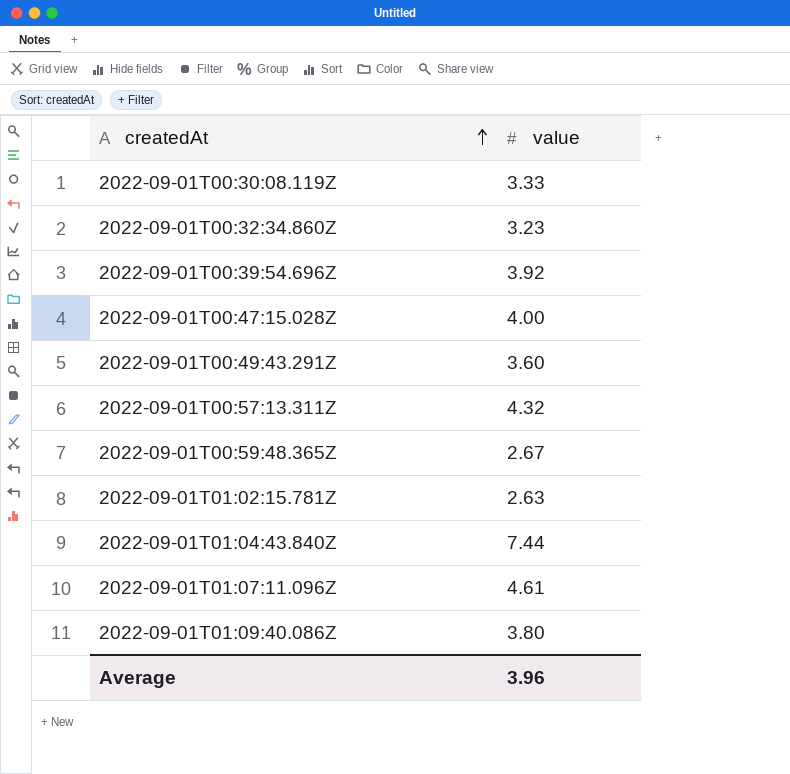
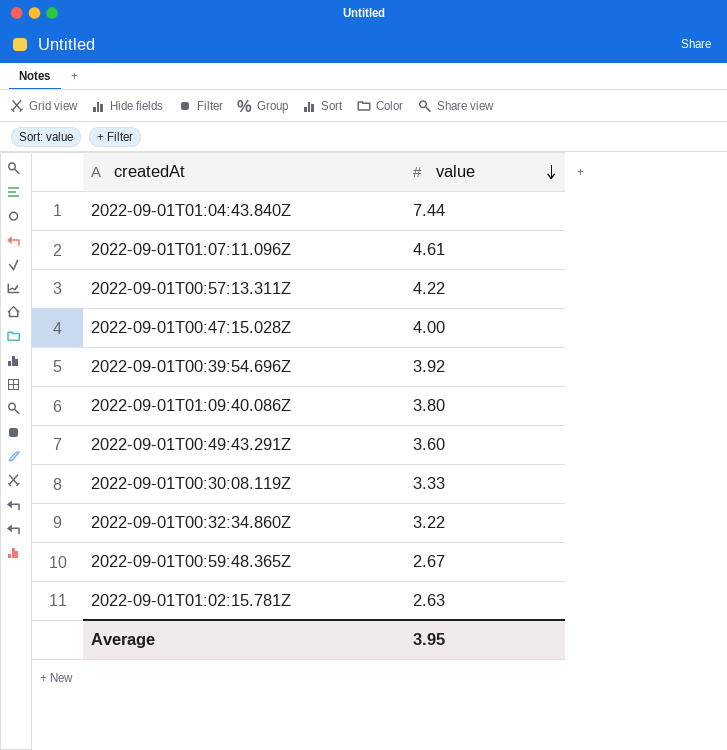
row order: createdAt ascending -> value descending
2022-09-01T00:57:13.311Z | value: 4.32 -> 4.22
2022-09-01T00:32:34.860Z | value: 3.23 -> 3.22
Average | value: 3.96 -> 3.95

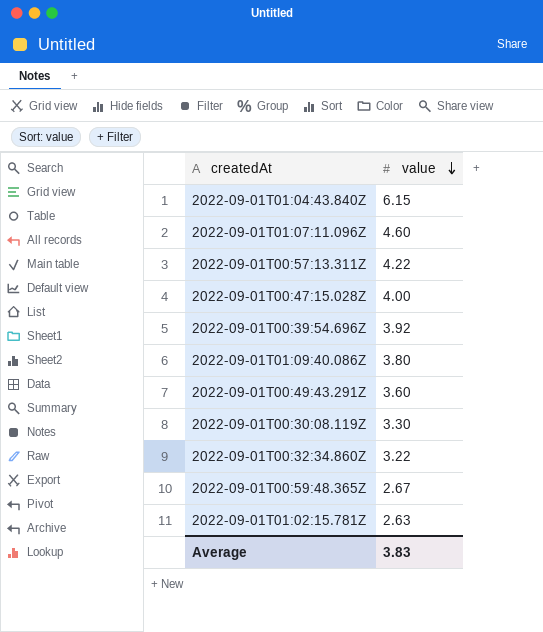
2022-09-01T01:04:43.840Z | value: 7.44 -> 6.15
2022-09-01T01:07:11.096Z | value: 4.61 -> 4.60
2022-09-01T00:30:08.119Z | value: 3.33 -> 3.30
Average | value: 3.95 -> 3.83

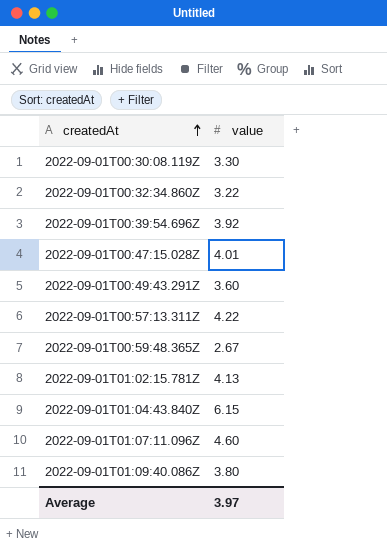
row order: value descending -> createdAt ascending
2022-09-01T00:47:15.028Z | value: 4.00 -> 4.01
2022-09-01T01:02:15.781Z | value: 2.63 -> 4.13
Average | value: 3.83 -> 3.97

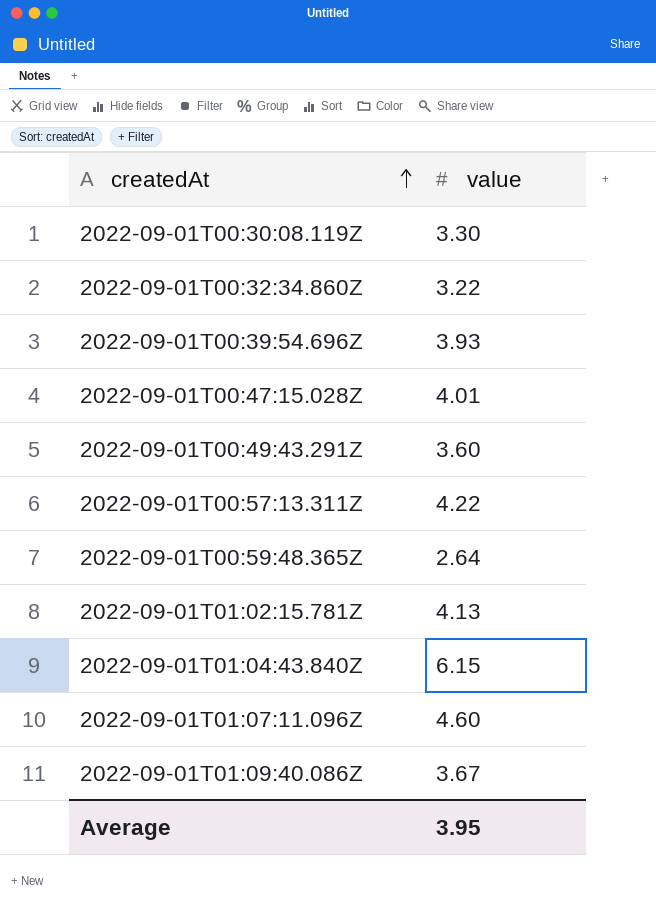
2022-09-01T00:39:54.696Z | value: 3.92 -> 3.93
2022-09-01T00:59:48.365Z | value: 2.67 -> 2.64
2022-09-01T01:09:40.086Z | value: 3.80 -> 3.67
Average | value: 3.97 -> 3.95

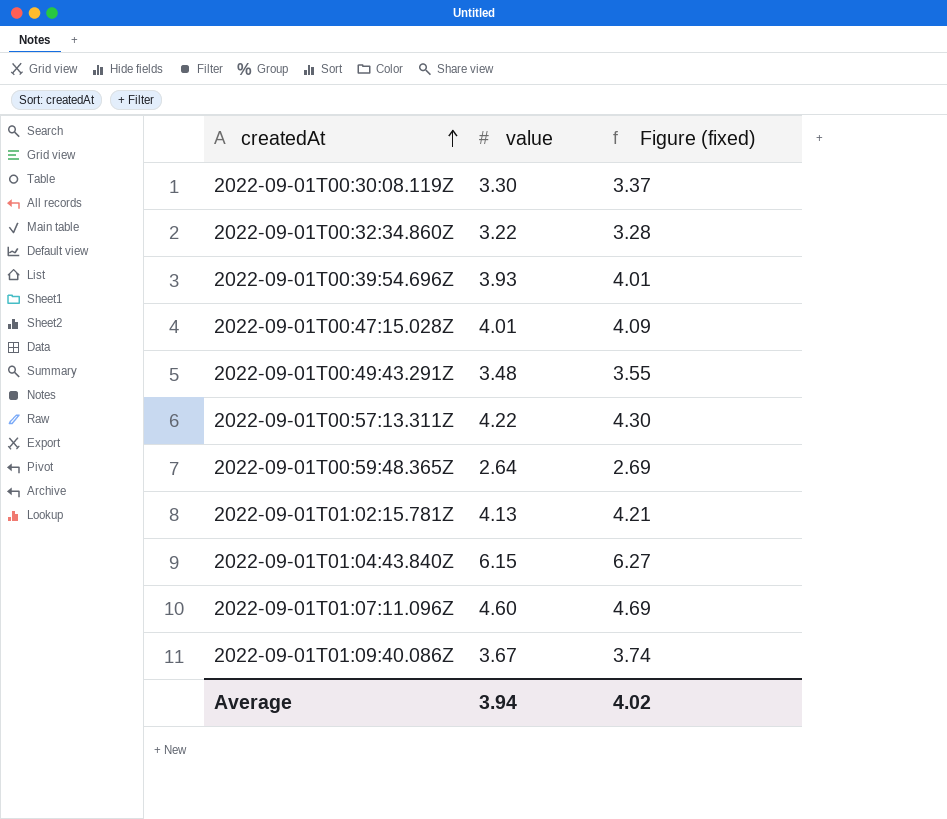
column Figure (fixed) | formula: none -> [value] * 1.02
2022-09-01T00:49:43.291Z | value: 3.60 -> 3.48
Average | value: 3.95 -> 3.94

